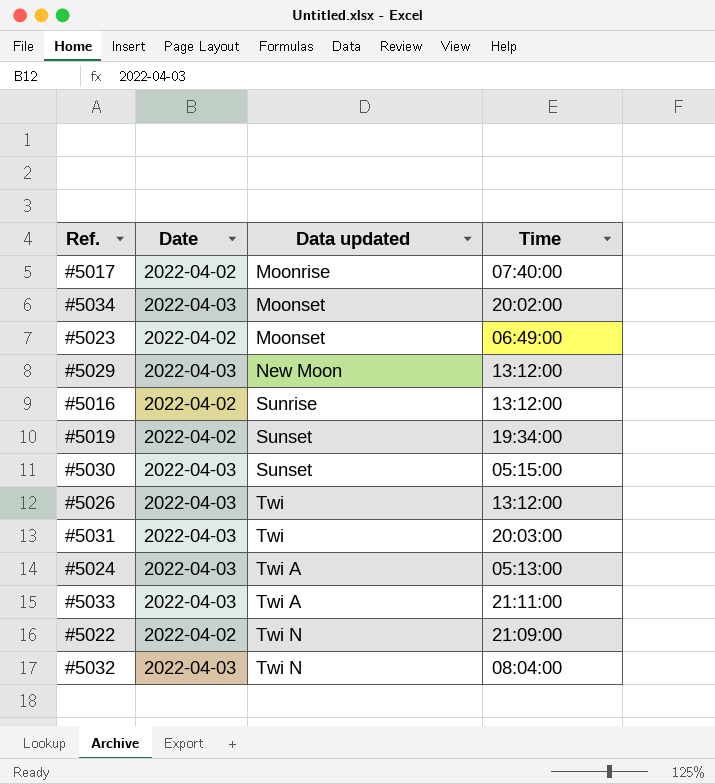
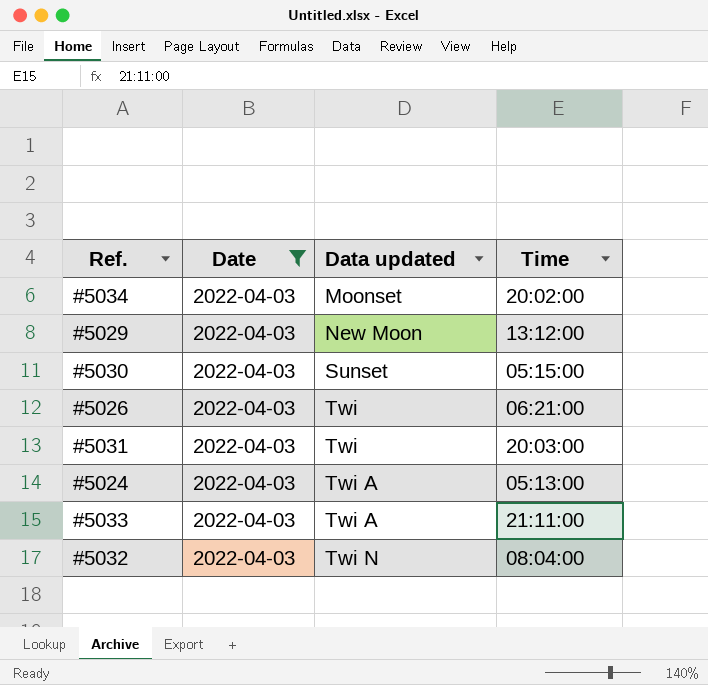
filter: none -> Date = 2022-04-03
#5026 | Time: 13:12:00 -> 06:21:00

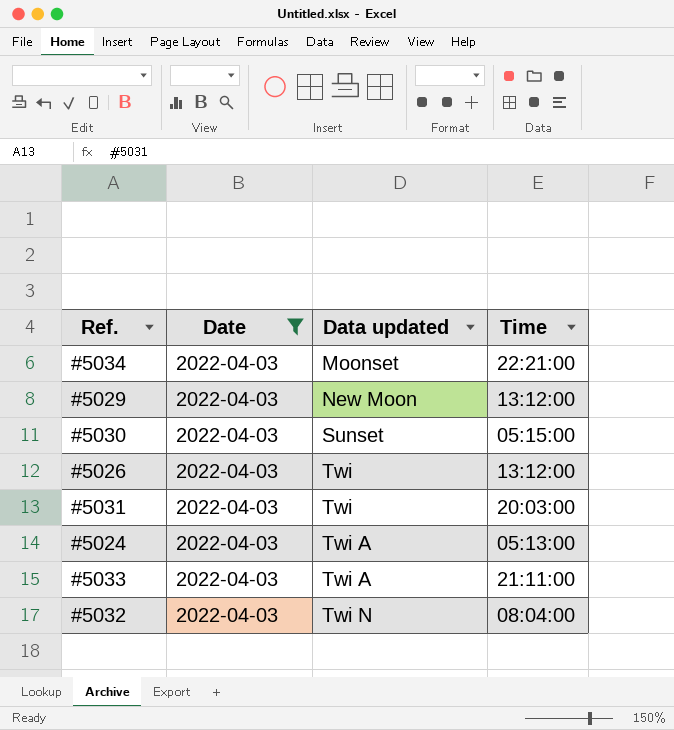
#5034 | Time: 20:02:00 -> 22:21:00
#5026 | Time: 06:21:00 -> 13:12:00

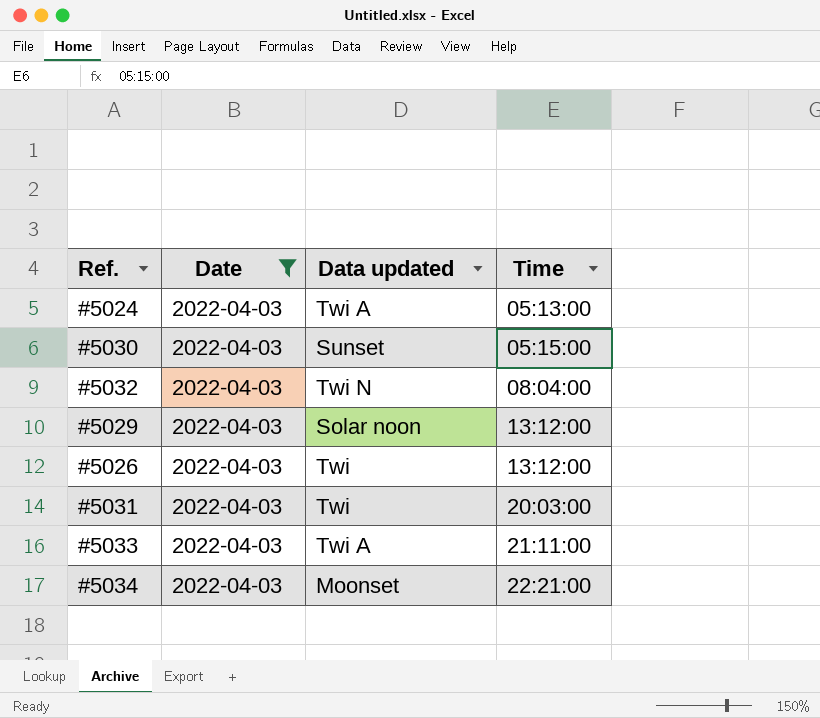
row order: Data updated ascending -> Time ascending
#5029 | Data updated: New Moon -> Solar noon

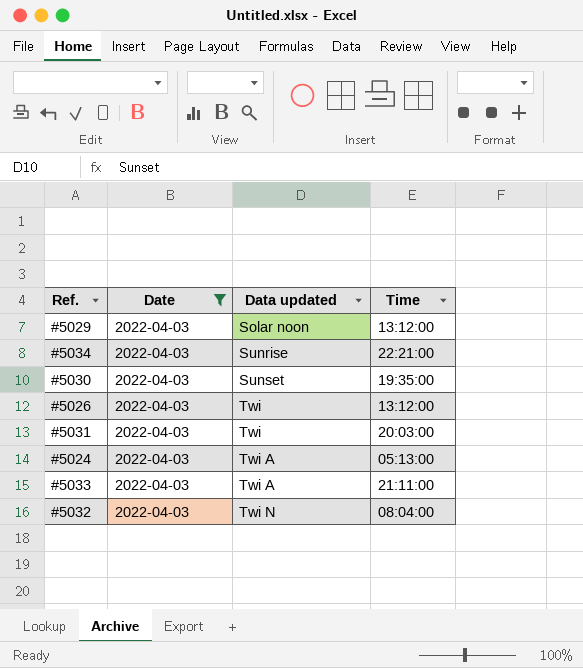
row order: Time ascending -> Data updated ascending
#5034 | Data updated: Moonset -> Sunrise
#5030 | Time: 05:15:00 -> 19:35:00

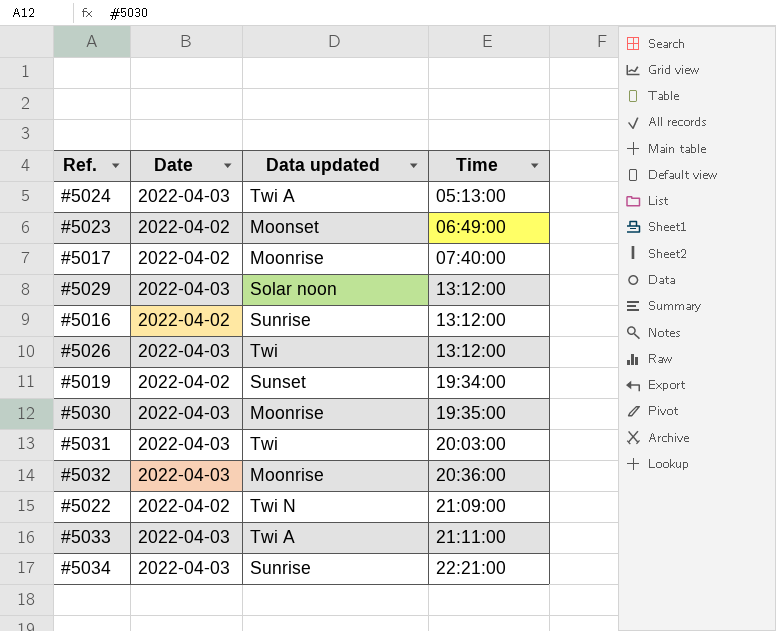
filter: Date = 2022-04-03 -> none
row order: Data updated ascending -> Time ascending
#5030 | Data updated: Sunset -> Moonrise
#5032 | Data updated: Twi N -> Moonrise
#5032 | Time: 08:04:00 -> 20:36:00

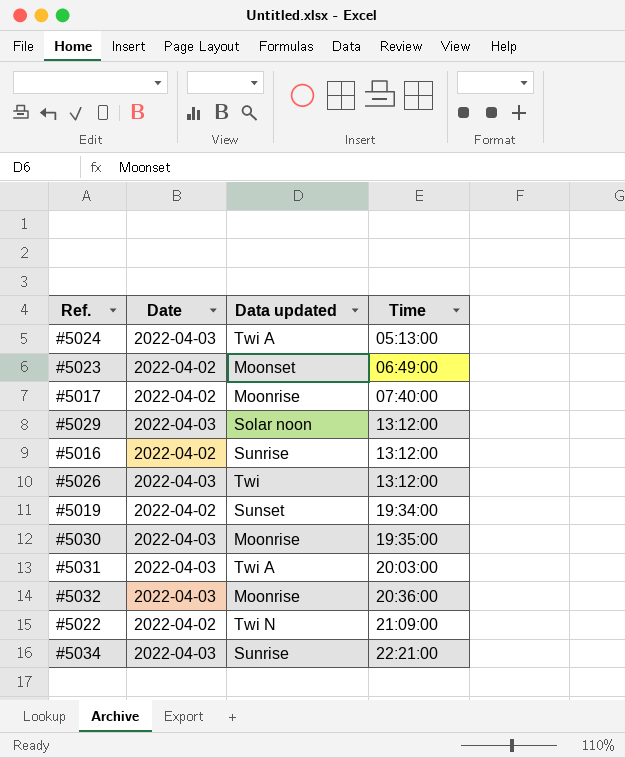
row #5033: 2022-04-03 | Twi A | 21:11:00 -> none
#5031 | Data updated: Twi -> Twi A

